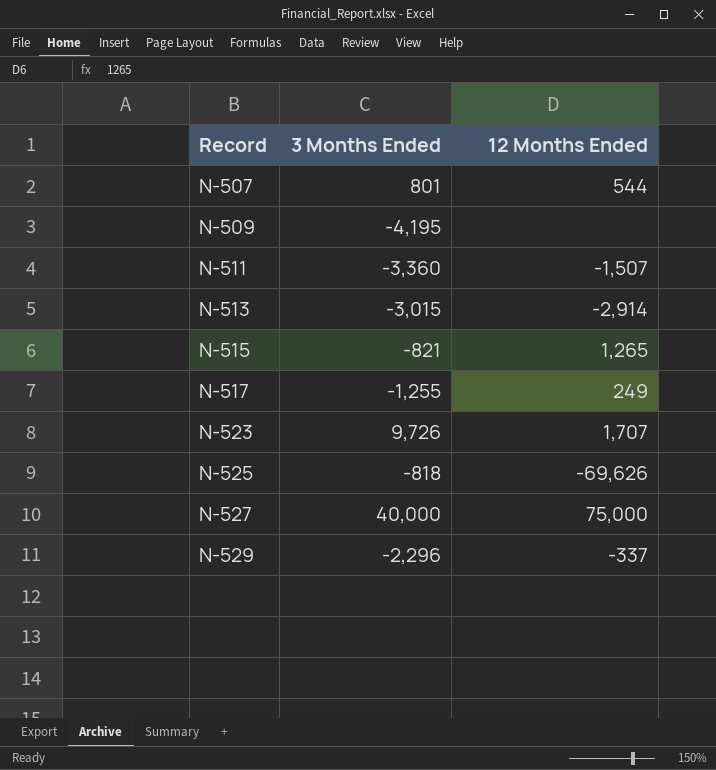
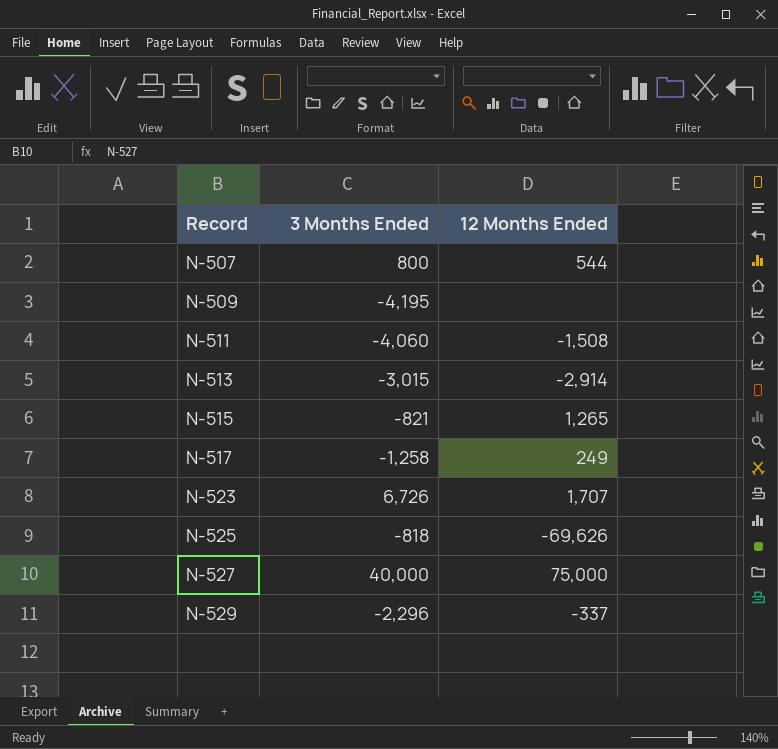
N-507 | 3 Months Ended: 801 -> 800
N-511 | 3 Months Ended: -3,360 -> -4,060
N-511 | 12 Months Ended: -1,507 -> -1,508
N-517 | 3 Months Ended: -1,255 -> -1,258
N-523 | 3 Months Ended: 9,726 -> 6,726

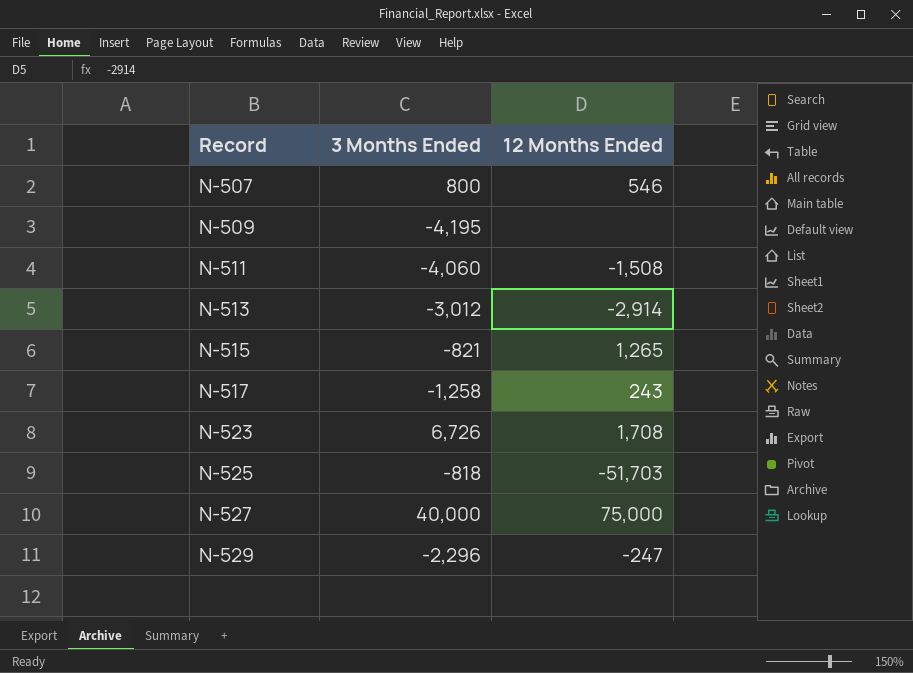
N-507 | 12 Months Ended: 544 -> 546
N-513 | 3 Months Ended: -3,015 -> -3,012
N-517 | 12 Months Ended: 249 -> 243
N-523 | 12 Months Ended: 1,707 -> 1,708
N-525 | 12 Months Ended: -69,626 -> -51,703
N-529 | 12 Months Ended: -337 -> -247

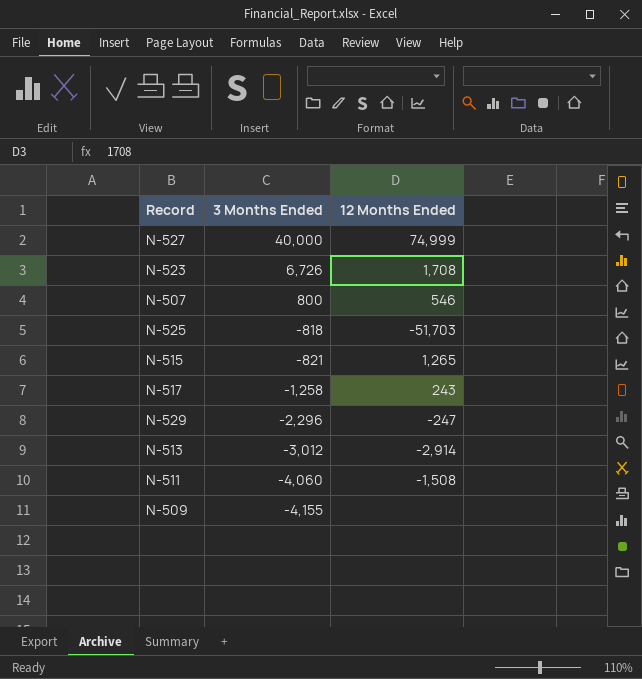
row order: Record ascending -> 3 Months Ended descending
N-527 | 12 Months Ended: 75,000 -> 74,999
N-509 | 3 Months Ended: -4,195 -> -4,155

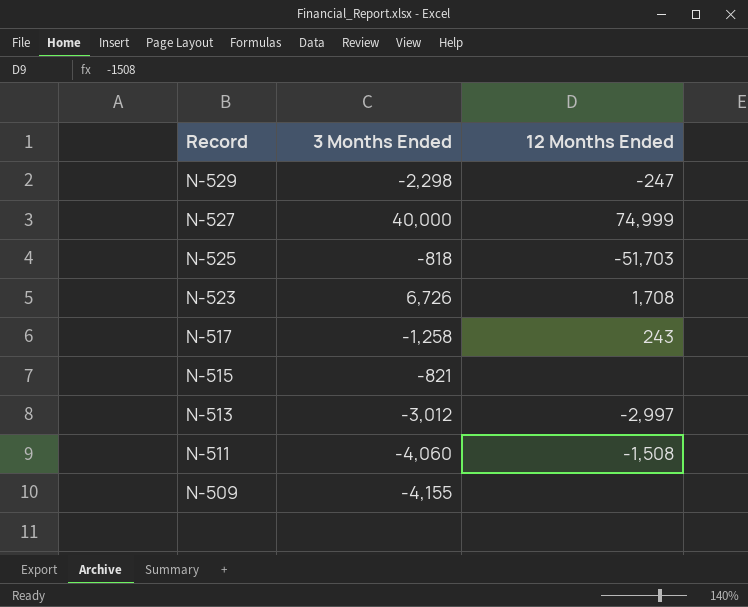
row order: 3 Months Ended descending -> Record descending
row N-507: 800 | 546 -> none
N-529 | 3 Months Ended: -2,296 -> -2,298
N-515 | 12 Months Ended: 1,265 -> none
N-513 | 12 Months Ended: -2,914 -> -2,997

